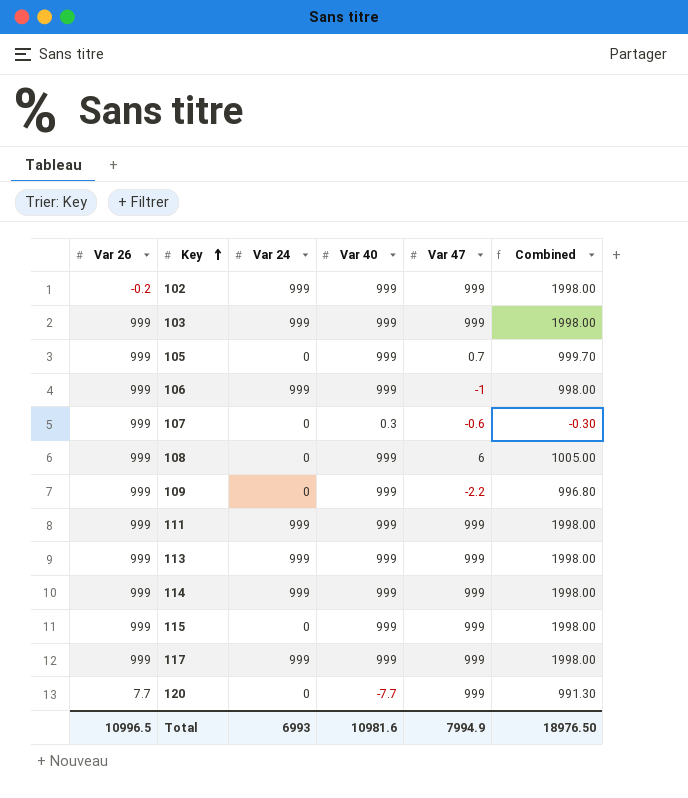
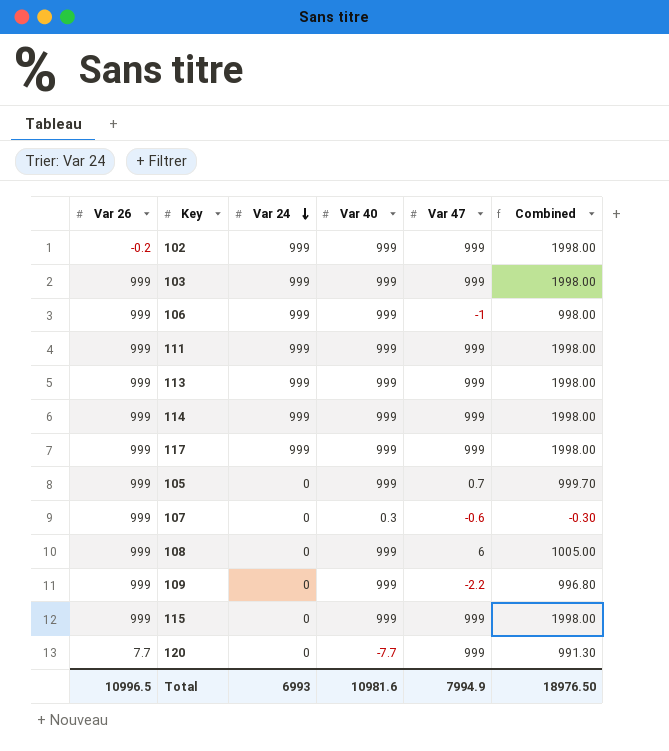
row order: Key ascending -> Var 24 descending

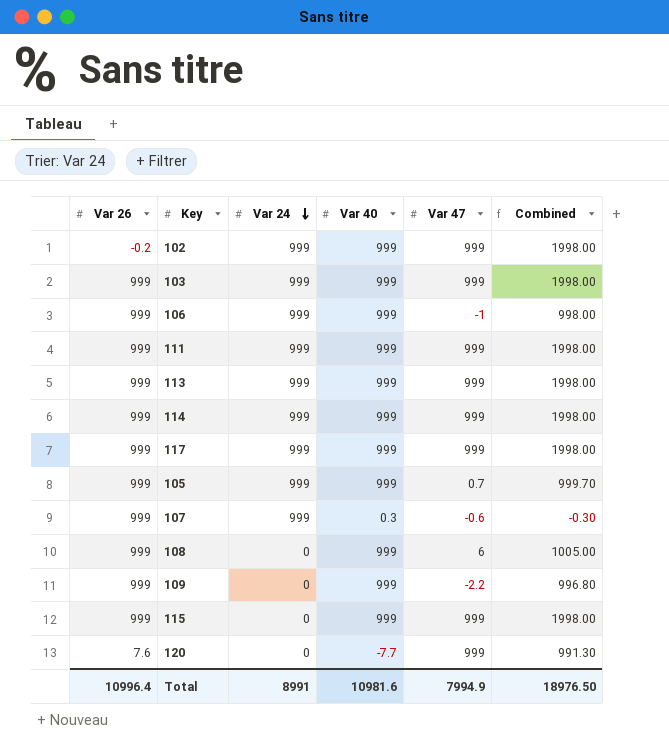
105 | Var 24: 0 -> 999
107 | Var 24: 0 -> 999
120 | Var 26: 7.7 -> 7.6
Total | Var 26: 10996.5 -> 10996.4
Total | Var 24: 6993 -> 8991

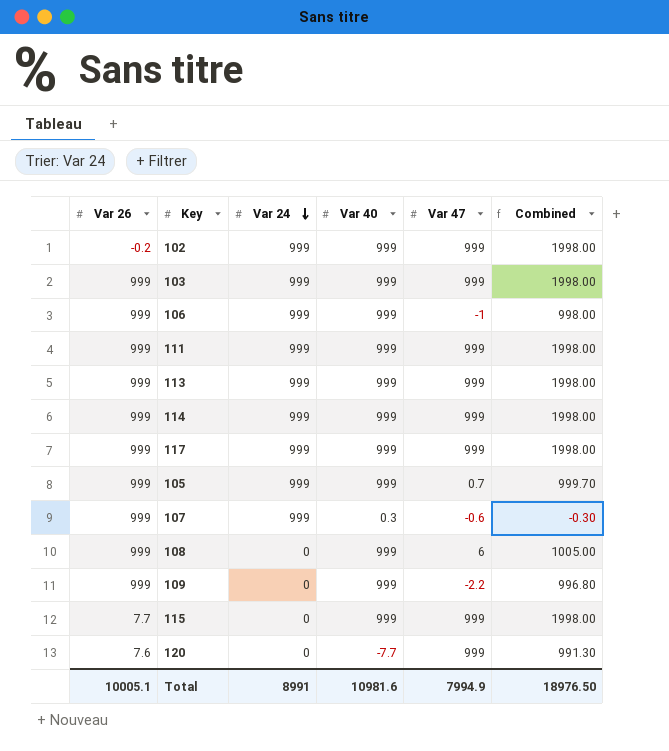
115 | Var 26: 999 -> 7.7
Total | Var 26: 10996.4 -> 10005.1

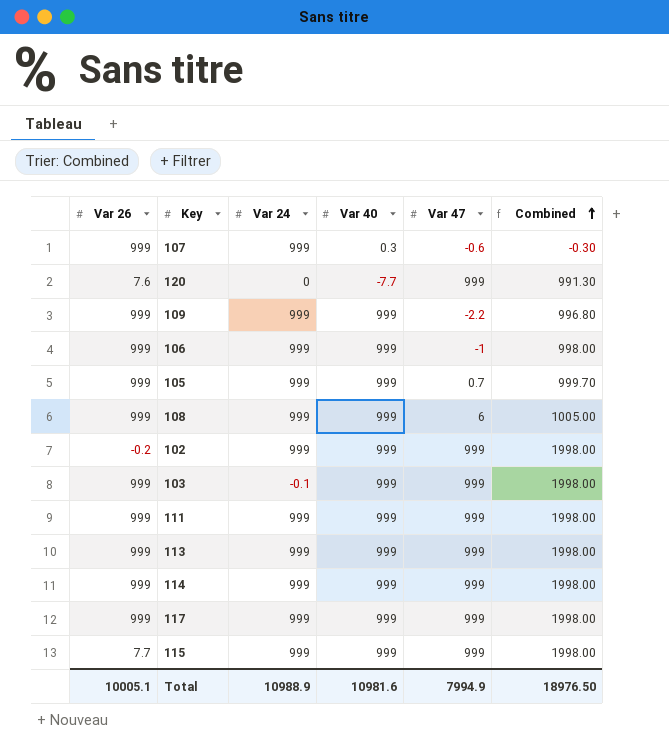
row order: Var 24 descending -> Combined ascending
109 | Var 24: 0 -> 999
108 | Var 24: 0 -> 999
103 | Var 24: 999 -> -0.1
115 | Var 24: 0 -> 999
Total | Var 24: 8991 -> 10988.9

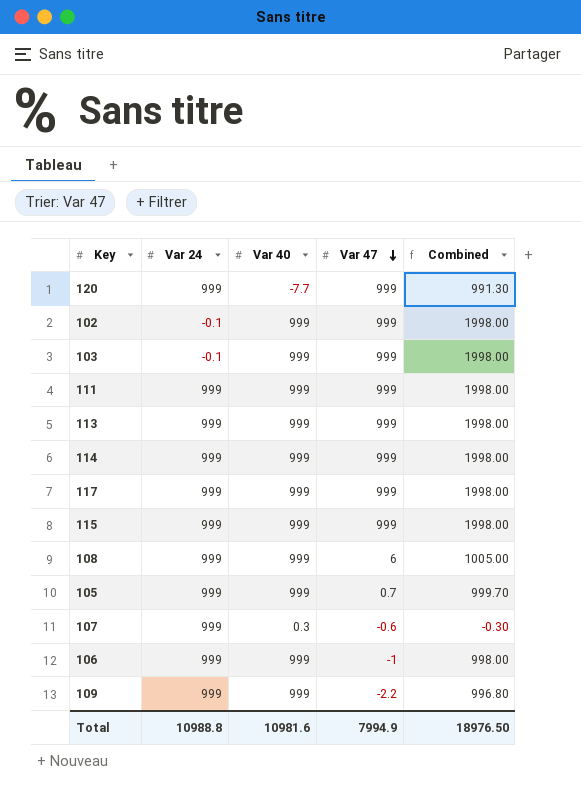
row order: Combined ascending -> Var 47 descending
column Var 26 | position: 1 -> none
120 | Var 24: 0 -> 999
102 | Var 24: 999 -> -0.1
Total | Var 24: 10988.9 -> 10988.8

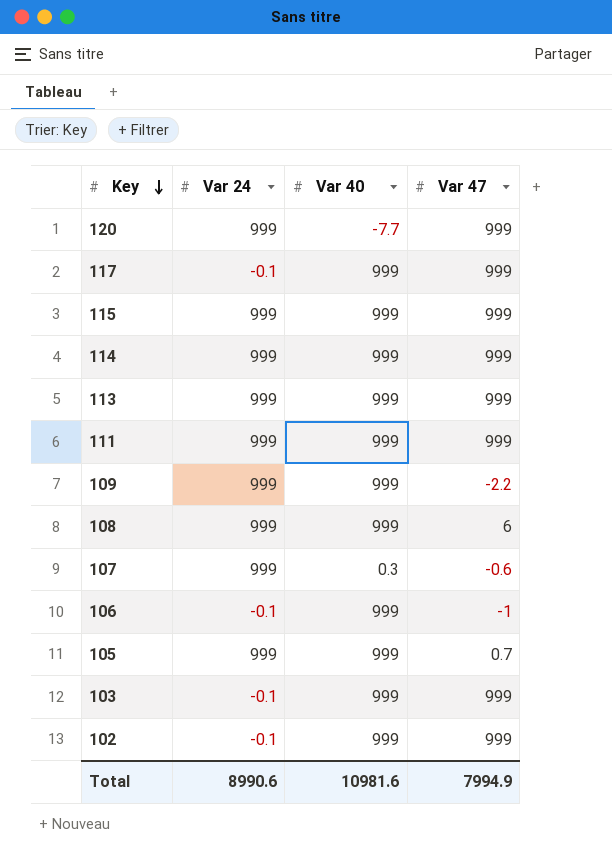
row order: Var 47 descending -> Key descending
column Combined | formula: [Var 40] + [Var 47] -> none
117 | Var 24: 999 -> -0.1
106 | Var 24: 999 -> -0.1
Total | Var 24: 10988.8 -> 8990.6

